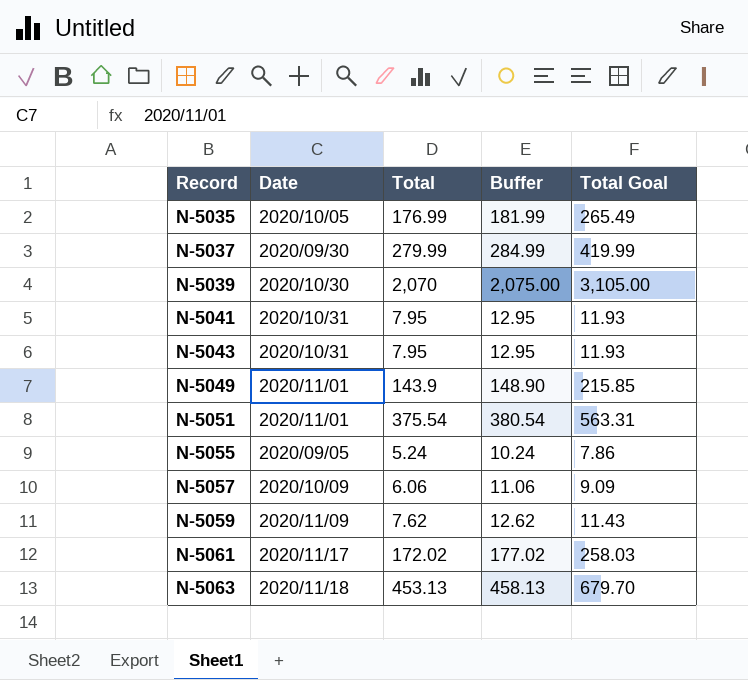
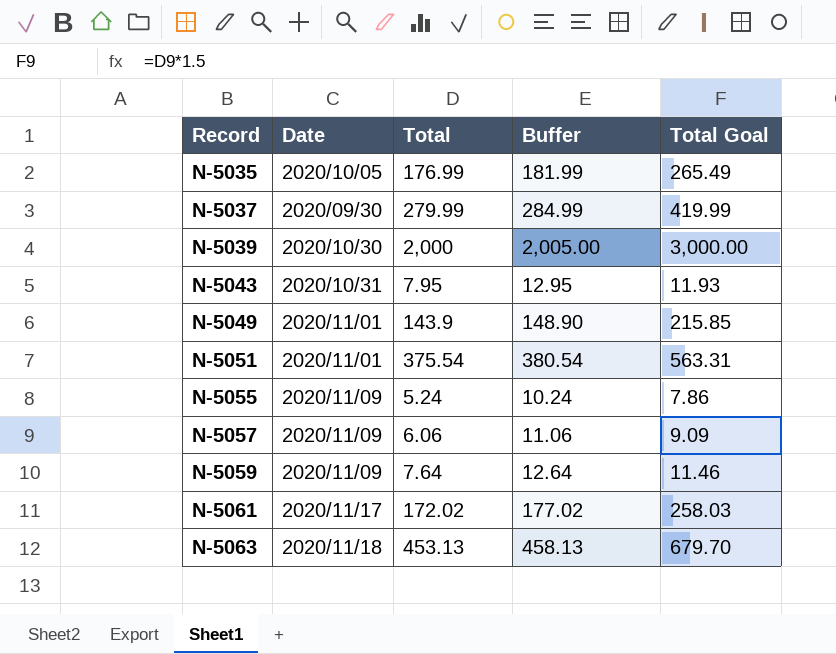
row N-5041: 2020/10/31 | 7.95 | 12.95 | 11.93 -> none
N-5039 | Total: 2,070 -> 2,000
N-5039 | Buffer: 2,075.00 -> 2,005.00
N-5039 | Total Goal: 3,105.00 -> 3,000.00
N-5055 | Date: 2020/09/05 -> 2020/11/09
N-5057 | Date: 2020/10/09 -> 2020/11/09
N-5059 | Total: 7.62 -> 7.64
N-5059 | Buffer: 12.62 -> 12.64
N-5059 | Total Goal: 11.43 -> 11.46

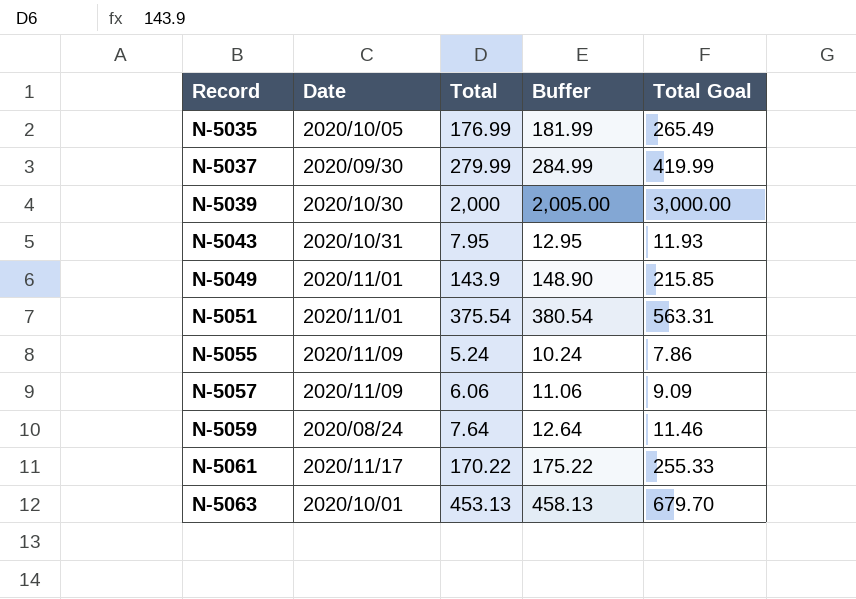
N-5059 | Date: 2020/11/09 -> 2020/08/24
N-5061 | Total: 172.02 -> 170.22
N-5061 | Buffer: 177.02 -> 175.22
N-5061 | Total Goal: 258.03 -> 255.33
N-5063 | Date: 2020/11/18 -> 2020/10/01

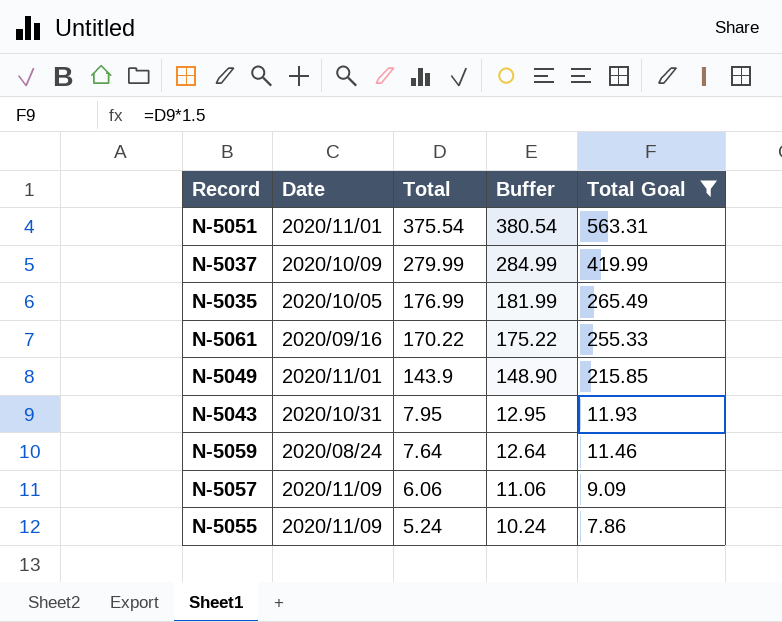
filter: none -> Total Goal <= 563.31
row order: Record ascending -> Total descending
N-5037 | Date: 2020/09/30 -> 2020/10/09
N-5061 | Date: 2020/11/17 -> 2020/09/16

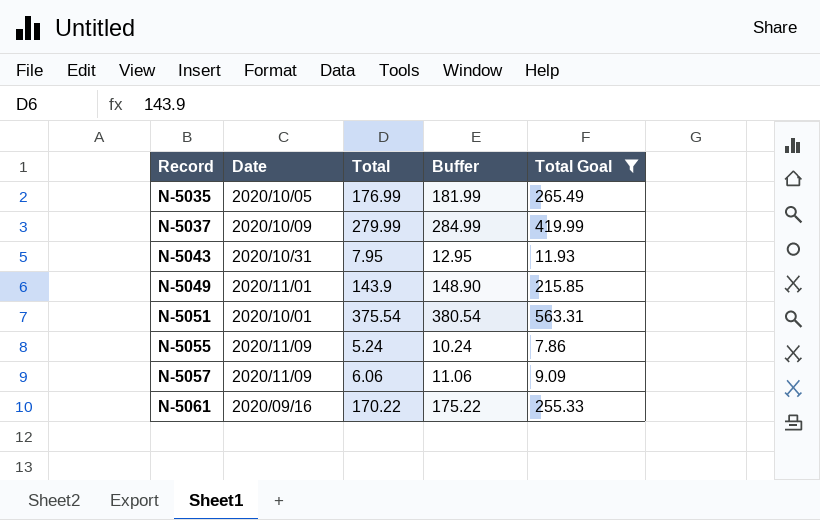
row order: Total descending -> Record ascending
row N-5059: 2020/08/24 | 7.64 | 12.64 | 11.46 -> none
N-5051 | Date: 2020/11/01 -> 2020/10/01

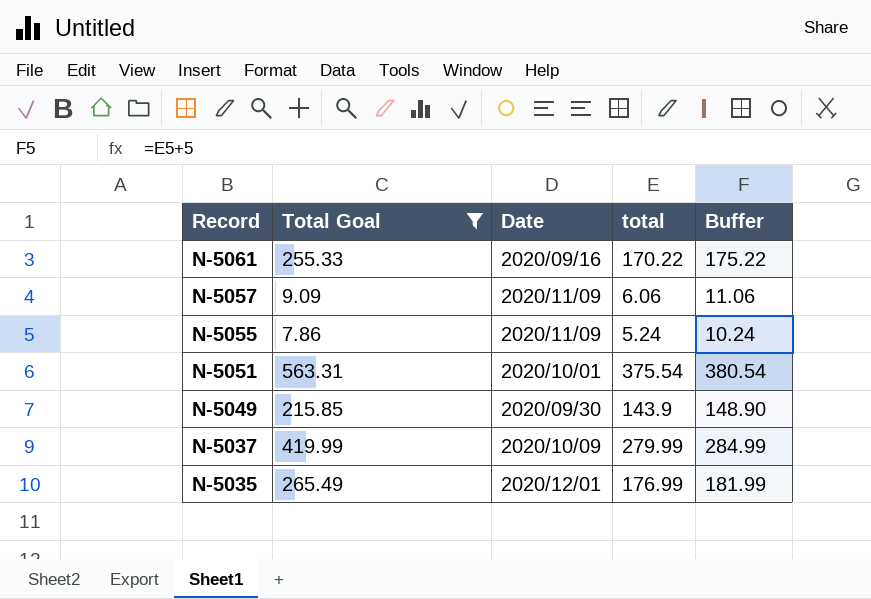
row order: Record ascending -> Record descending
column Total Goal | position: 5 -> 2
column name: Total -> total
row N-5043: 2020/10/31 | 7.95 | 12.95 | 11.93 -> none
N-5049 | Date: 2020/11/01 -> 2020/09/30
N-5035 | Date: 2020/10/05 -> 2020/12/01

